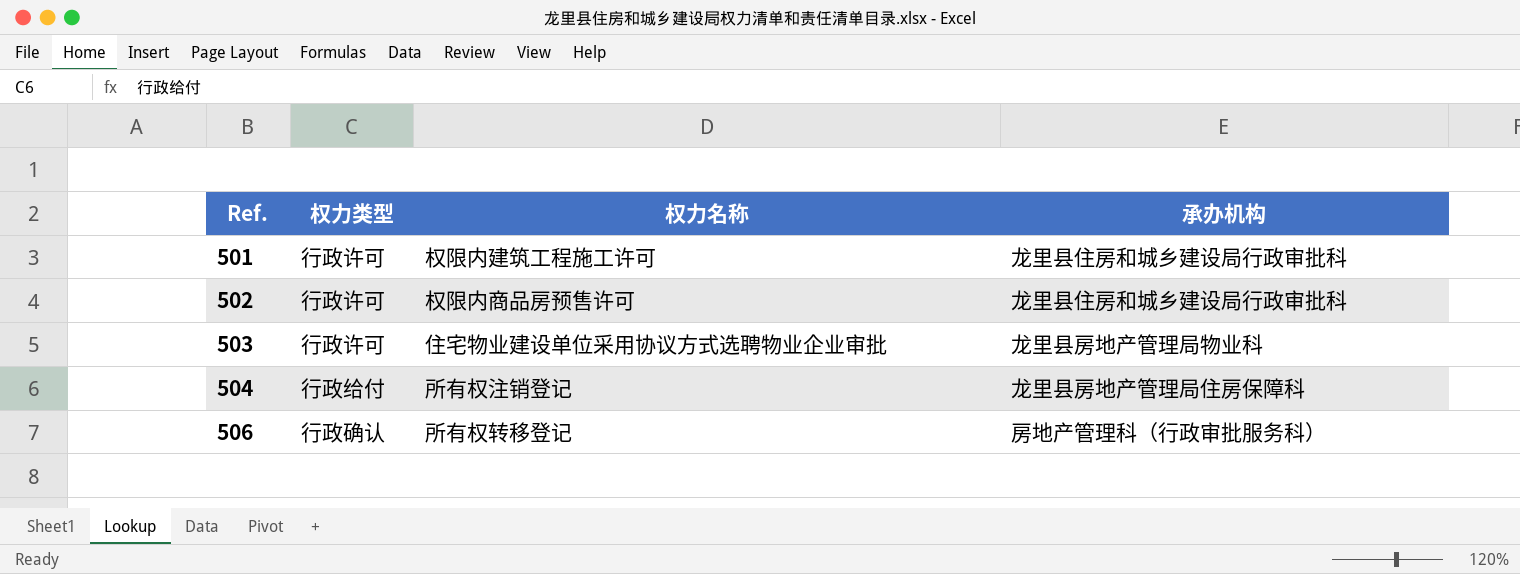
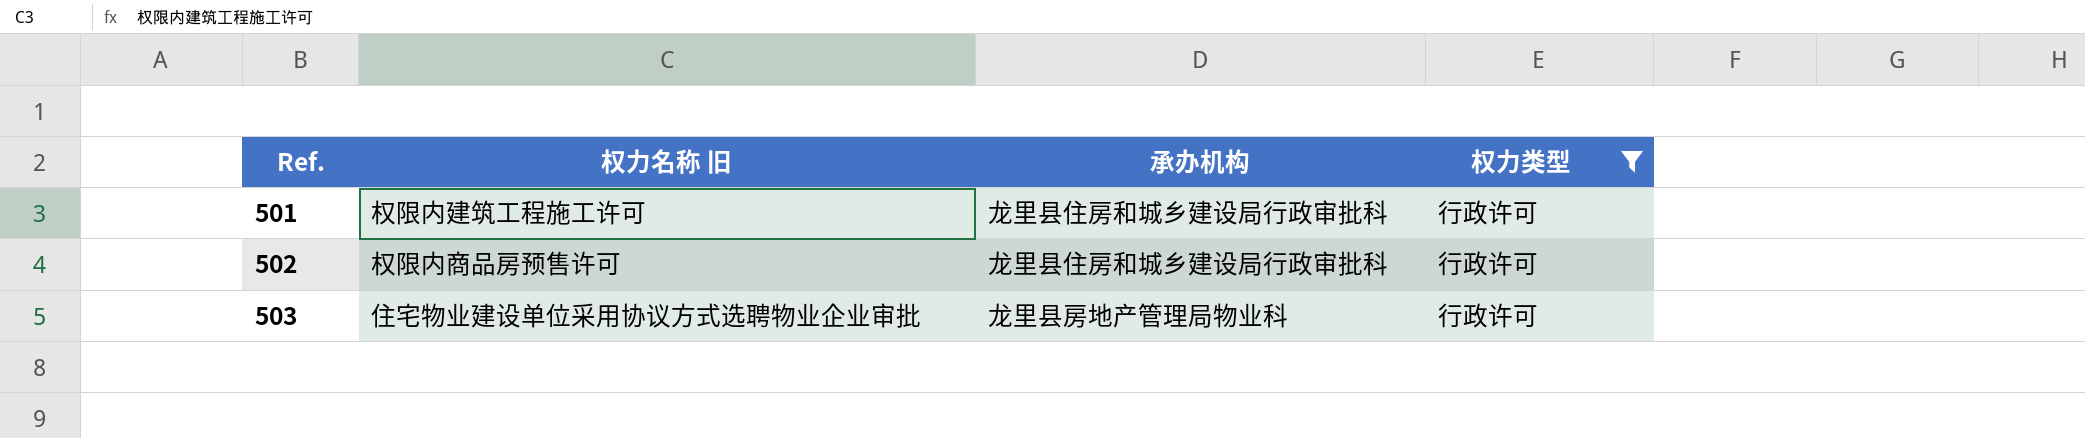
filter: none -> 权力类型 = 行政许可
column name: 权力名称 -> 权力名称 旧
column 权力类型 | position: 2 -> 4

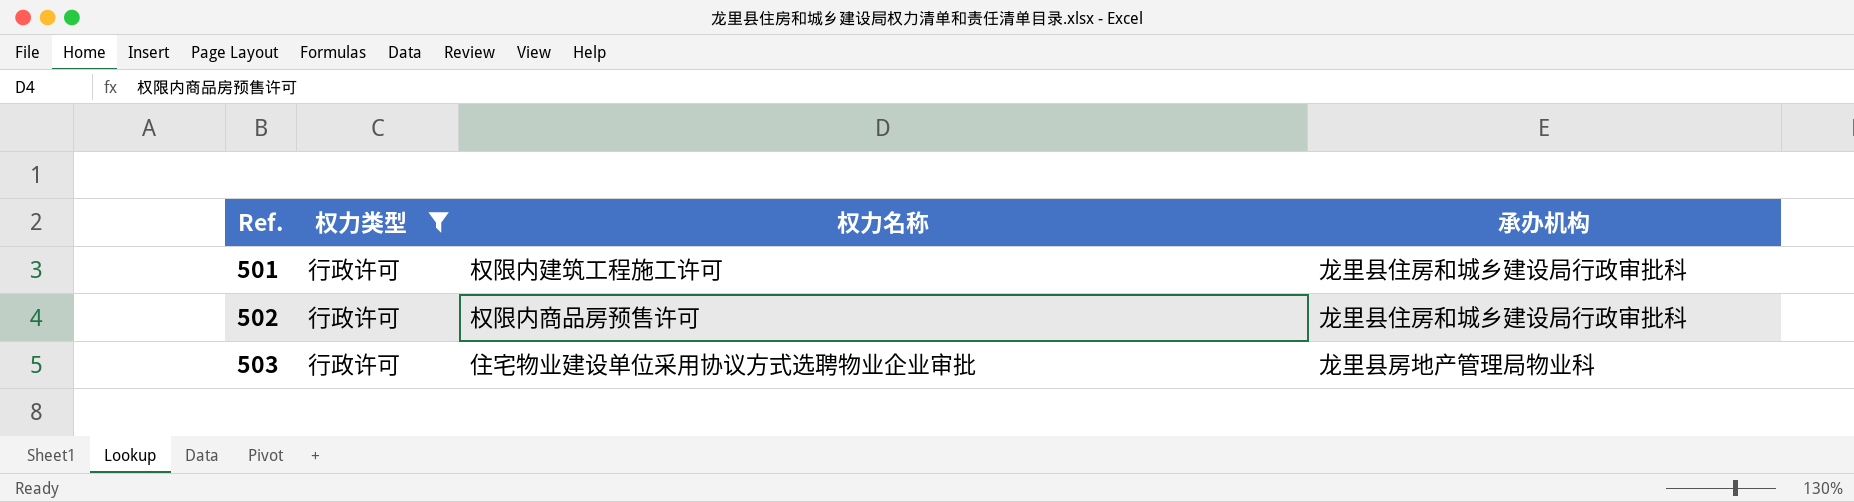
column 权力类型 | position: 4 -> 2
column name: 权力名称 旧 -> 权力名称

